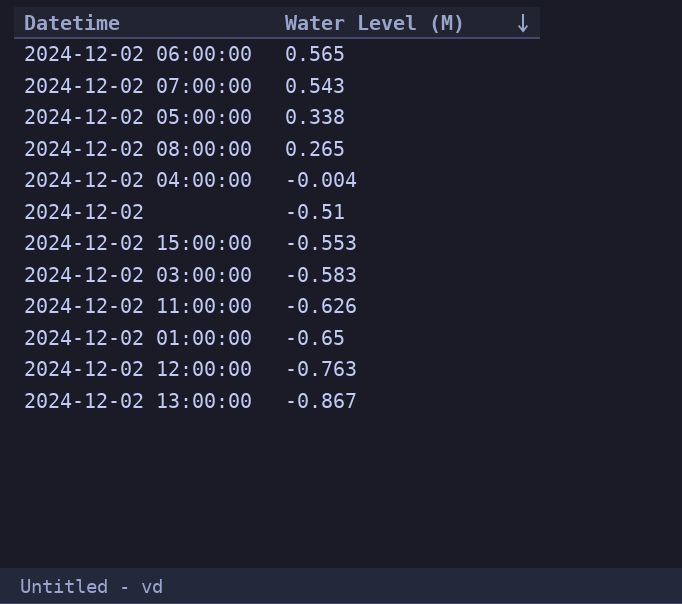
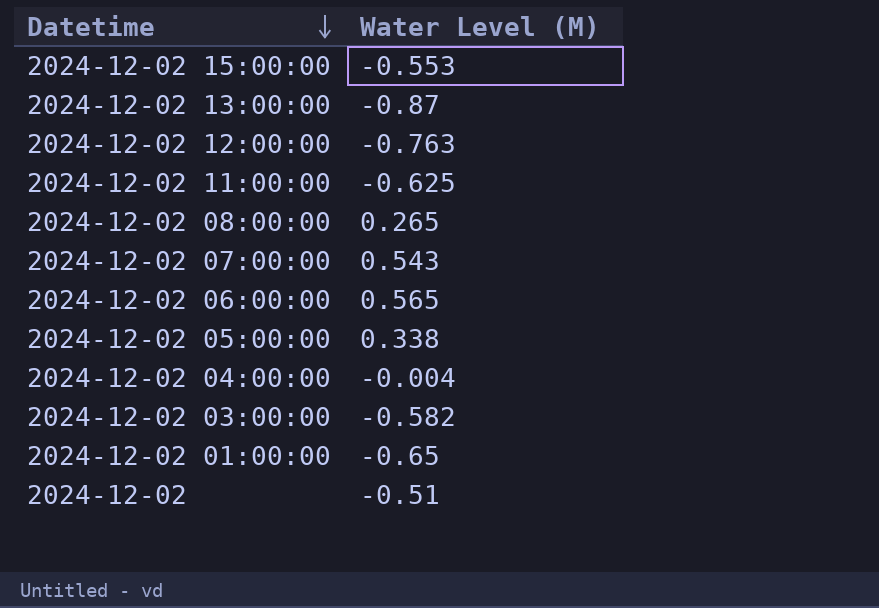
row order: Water Level (M) descending -> Datetime descending
2024-12-02 13:00:00 | Water Level (M): -0.867 -> -0.87
2024-12-02 11:00:00 | Water Level (M): -0.626 -> -0.625
2024-12-02 03:00:00 | Water Level (M): -0.583 -> -0.582

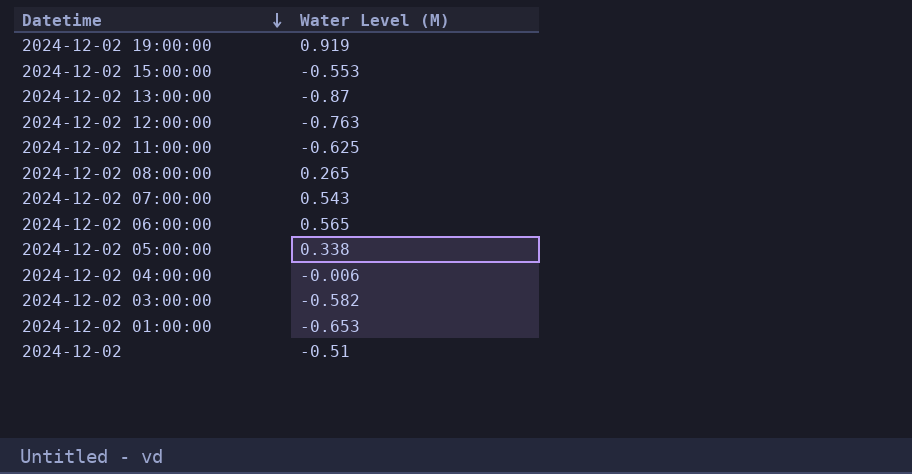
row 2024-12-02 19:00:00: none -> 0.919
2024-12-02 04:00:00 | Water Level (M): -0.004 -> -0.006
2024-12-02 01:00:00 | Water Level (M): -0.65 -> -0.653

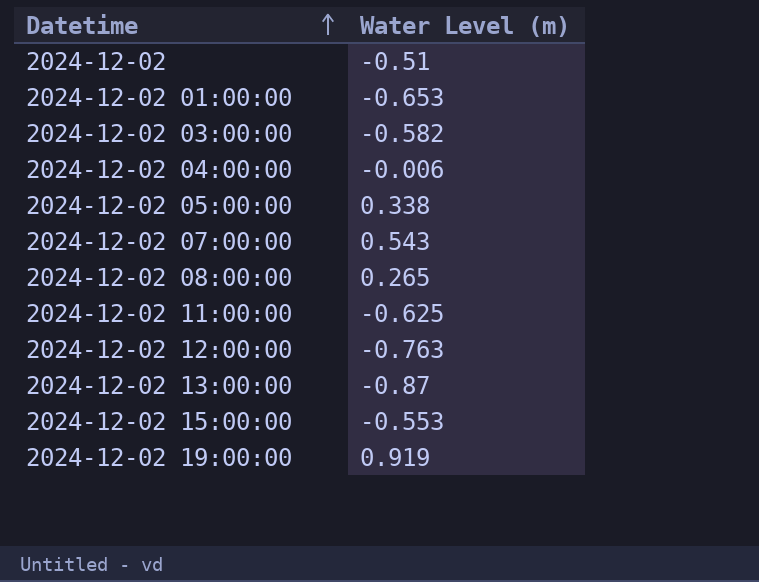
row order: Datetime descending -> Datetime ascending
column name: Water Level (M) -> Water Level (m)
row 2024-12-02 06:00:00: 0.565 -> none

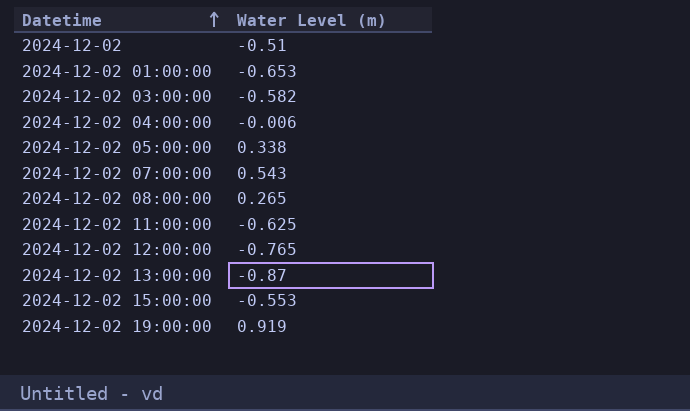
2024-12-02 12:00:00 | Water Level (m): -0.763 -> -0.765

